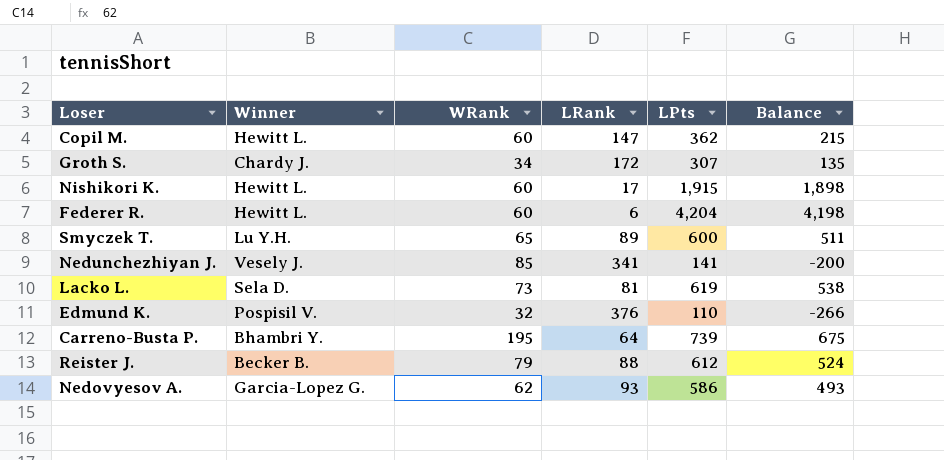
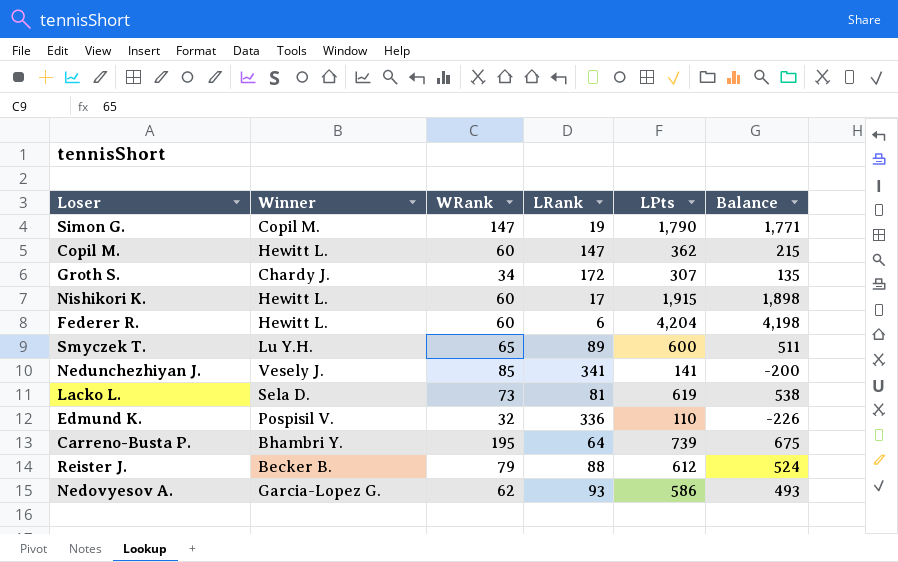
row Simon G.: none -> Copil M. | 147 | 19 | 1,790 | 1,771
Edmund K. | LRank: 376 -> 336
Edmund K. | Balance: -266 -> -226

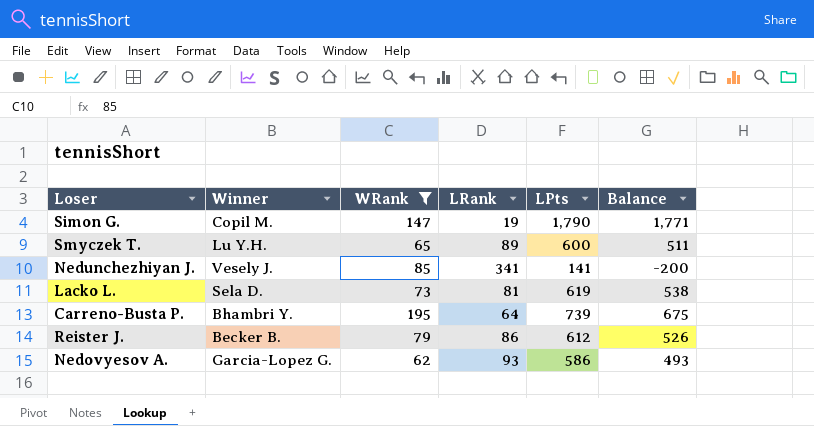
filter: none -> WRank >= 62
Reister J. | LRank: 88 -> 86
Reister J. | Balance: 524 -> 526

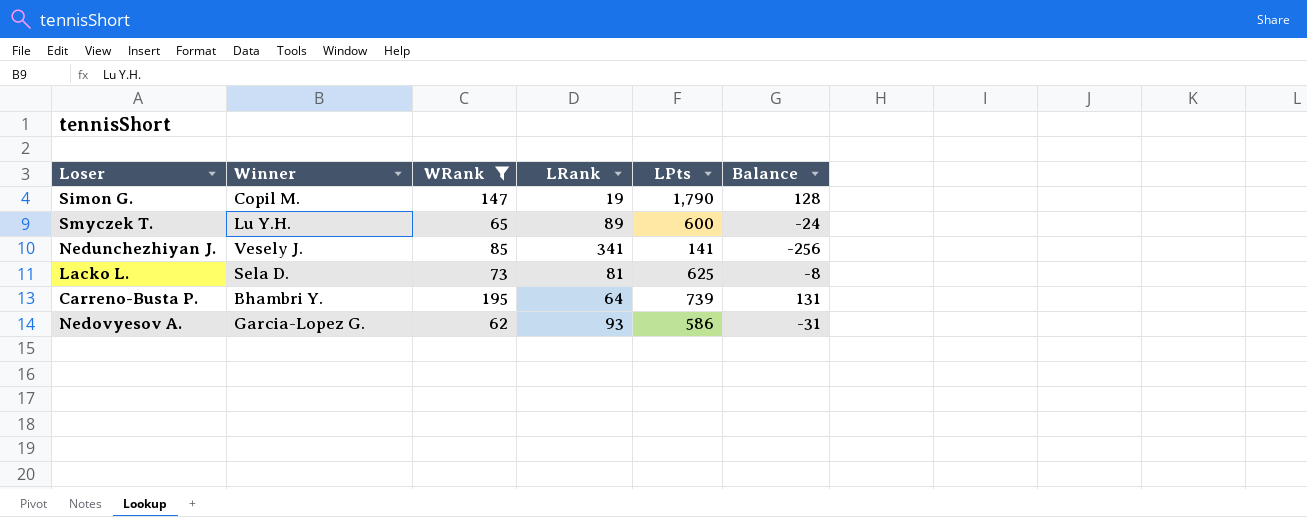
column Balance | formula: [LPts] - [LRank] -> [WRank] - [LRank]
row Reister J.: Becker B. | 79 | 86 | 612 | 526 -> none
Lacko L. | LPts: 619 -> 625

